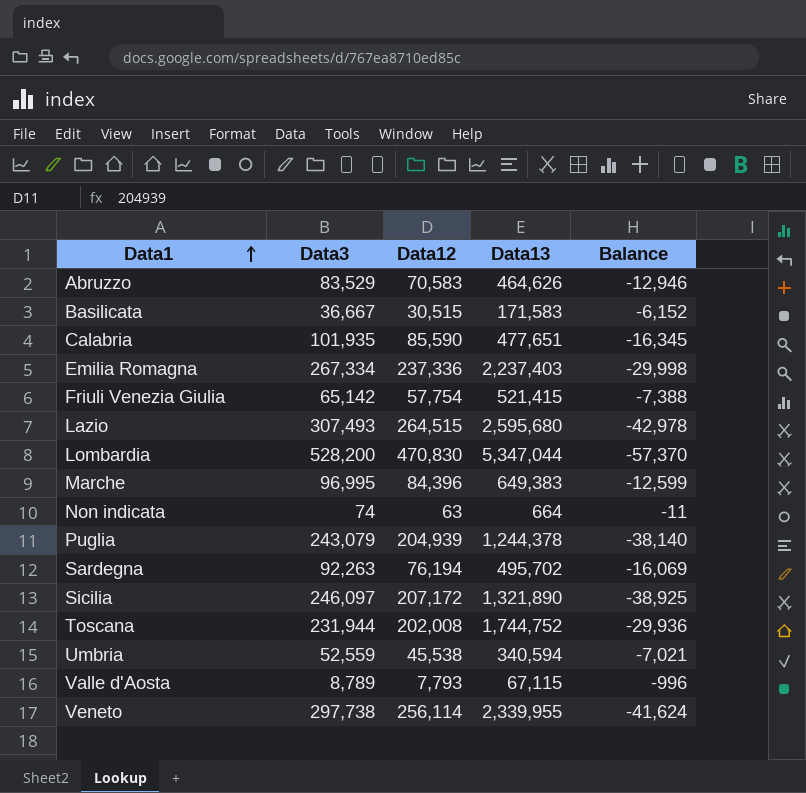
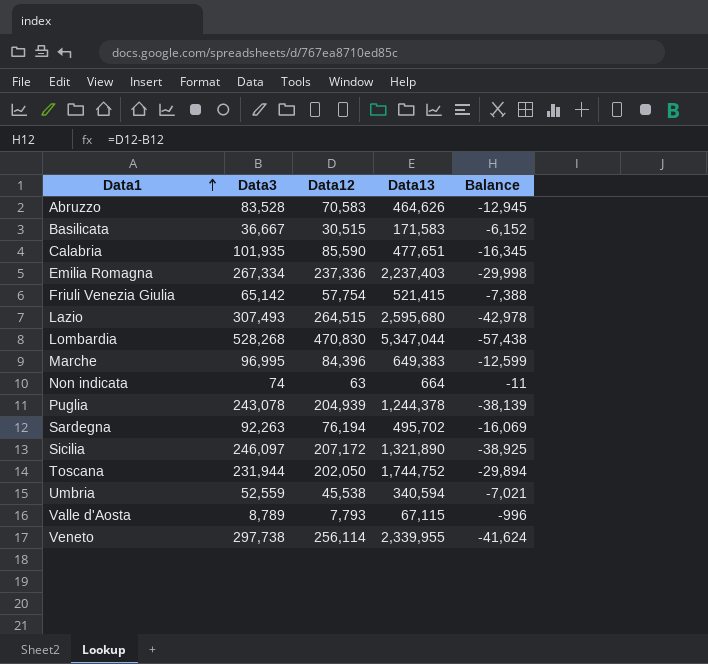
Abruzzo | Data3: 83,529 -> 83,528
Abruzzo | Balance: -12,946 -> -12,945
Lombardia | Data3: 528,200 -> 528,268
Lombardia | Balance: -57,370 -> -57,438
Puglia | Data3: 243,079 -> 243,078
Puglia | Balance: -38,140 -> -38,139
Toscana | Data12: 202,008 -> 202,050
Toscana | Balance: -29,936 -> -29,894

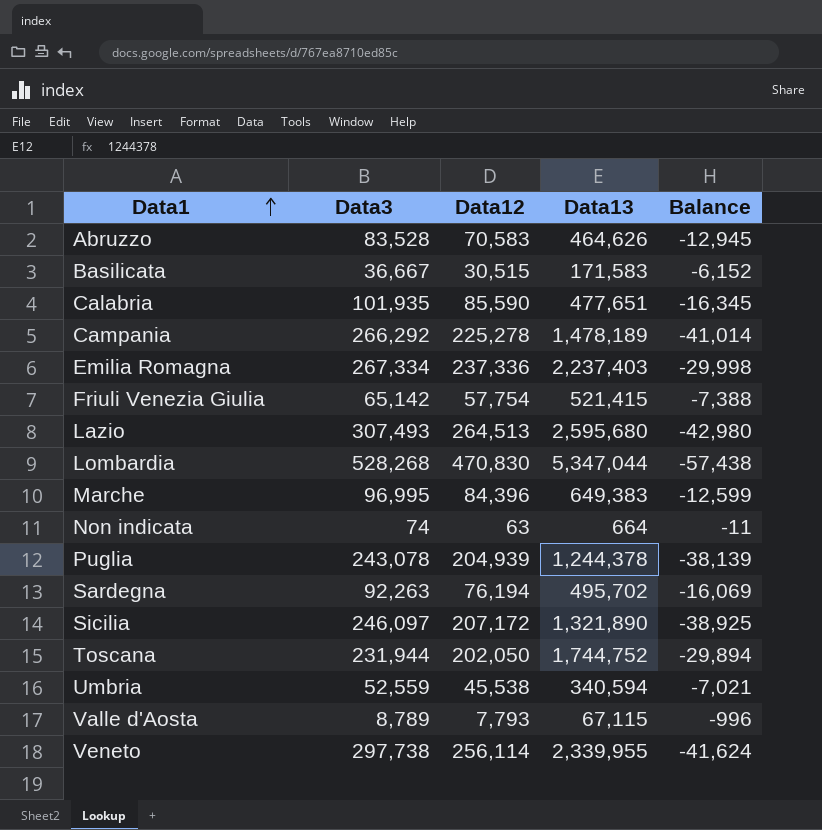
row Campania: none -> 266,292 | 225,278 | 1,478,189 | -41,014
Lazio | Data12: 264,515 -> 264,513
Lazio | Balance: -42,978 -> -42,980

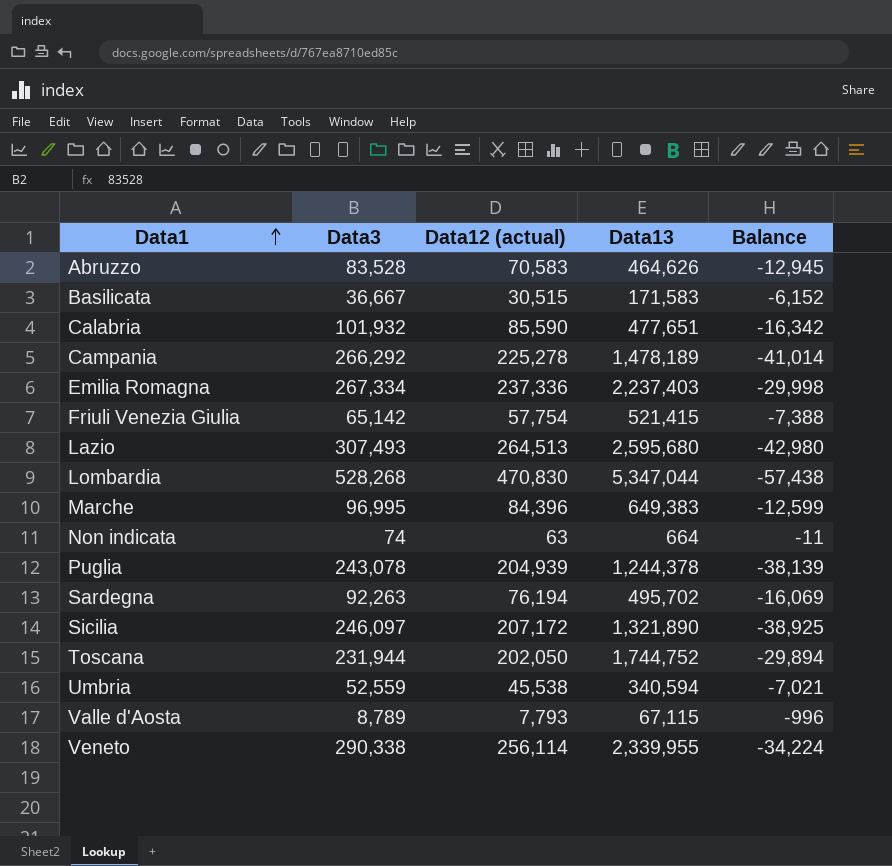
column name: Data12 -> Data12 (actual)
Calabria | Data3: 101,935 -> 101,932
Calabria | Balance: -16,345 -> -16,342
Veneto | Data3: 297,738 -> 290,338
Veneto | Balance: -41,624 -> -34,224

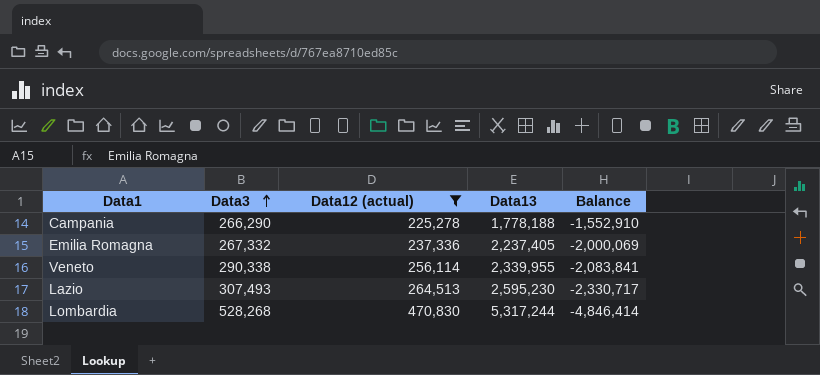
filter: none -> Data12 (actual) >= 225,278
row order: Data1 ascending -> Data3 ascending
column Balance | formula: [Data12 (actual)] - [Data3] -> [Data12 (actual)] - [Data13]
Campania | Data3: 266,292 -> 266,290
Campania | Data13: 1,478,189 -> 1,778,188
Emilia Romagna | Data3: 267,334 -> 267,332
Emilia Romagna | Data13: 2,237,403 -> 2,237,405
Lazio | Data13: 2,595,680 -> 2,595,230
Lombardia | Data13: 5,347,044 -> 5,317,244

